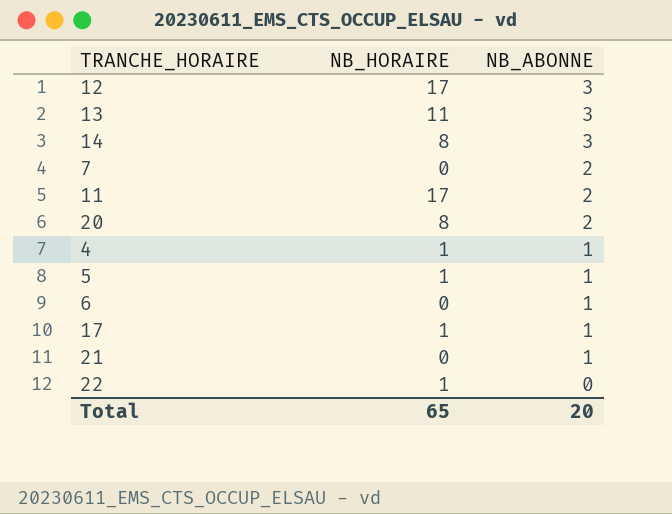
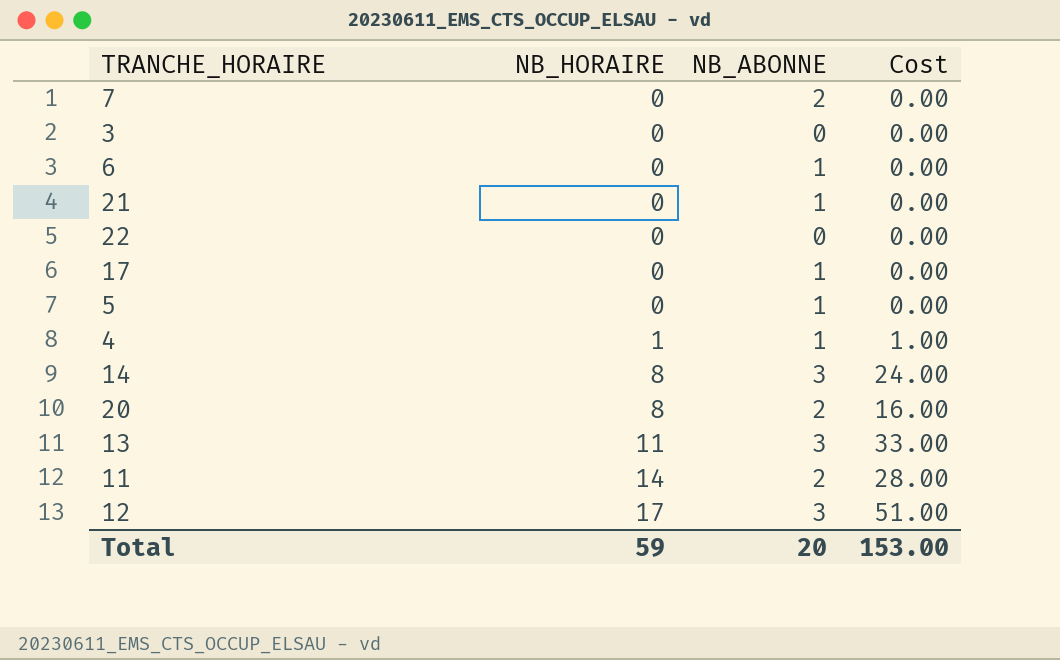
row order: NB_ABONNE descending -> NB_HORAIRE ascending
column Cost | formula: none -> [NB_HORAIRE] * [NB_ABONNE]
row 3: none -> 0 | 0 | 0.00
22 | NB_HORAIRE: 1 -> 0
17 | NB_HORAIRE: 1 -> 0
5 | NB_HORAIRE: 1 -> 0
11 | NB_HORAIRE: 17 -> 14
Total | NB_HORAIRE: 65 -> 59

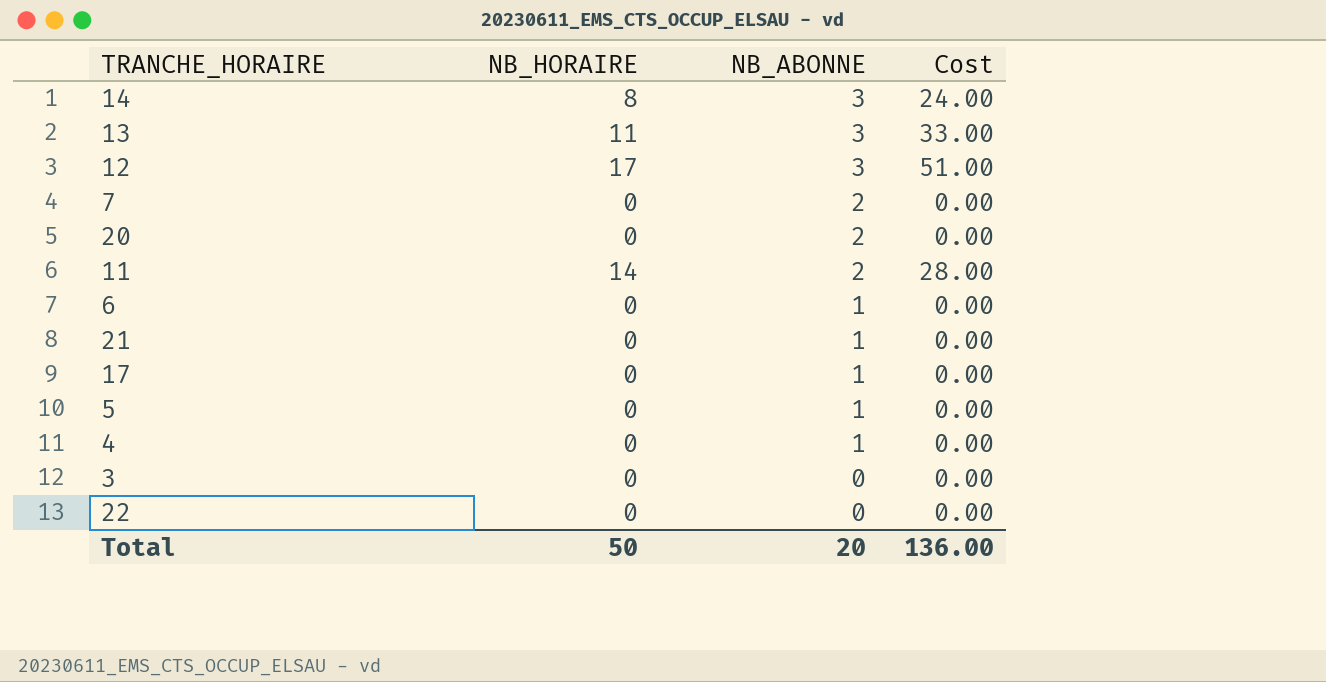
row order: NB_HORAIRE ascending -> NB_ABONNE descending
20 | NB_HORAIRE: 8 -> 0
20 | Cost: 16.00 -> 0.00
4 | NB_HORAIRE: 1 -> 0
4 | Cost: 1.00 -> 0.00
Total | NB_HORAIRE: 59 -> 50
Total | Cost: 153.00 -> 136.00

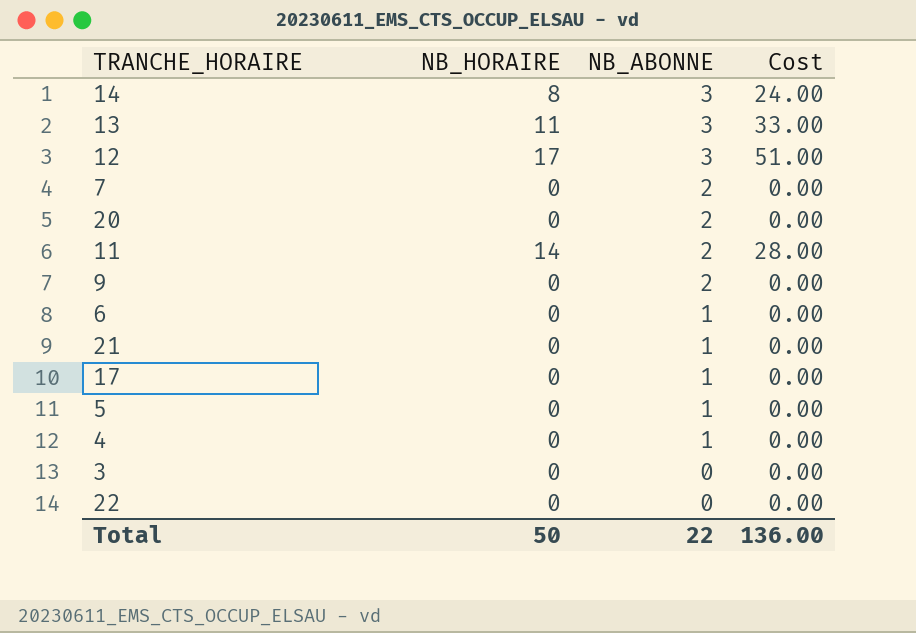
row 9: none -> 0 | 2 | 0.00
Total | NB_ABONNE: 20 -> 22

